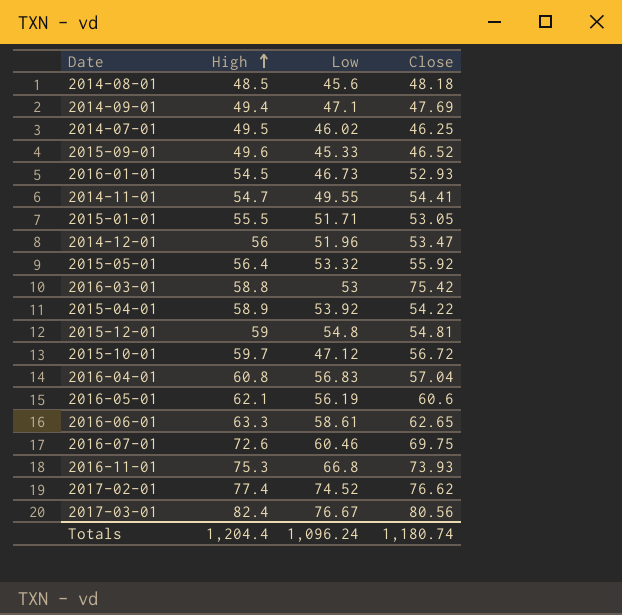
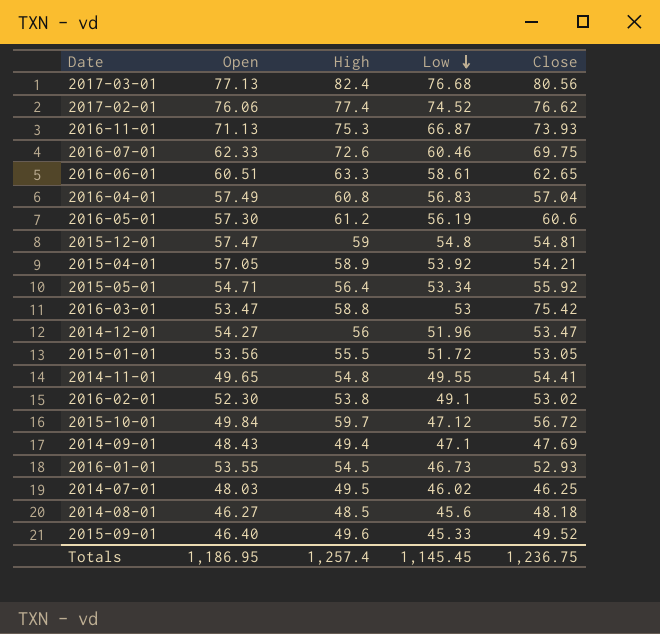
row order: High ascending -> Low descending
column Open | position: none -> 2
2017-03-01 | Low: 76.67 -> 76.68
2016-11-01 | Low: 66.8 -> 66.87
2016-05-01 | High: 62.1 -> 61.2
2015-04-01 | Close: 54.22 -> 54.21
2015-05-01 | Low: 53.32 -> 53.34
2015-01-01 | Low: 51.71 -> 51.72
2014-11-01 | High: 54.7 -> 54.8
row 2016-02-01: none -> 52.30 | 53.8 | 49.1 | 53.02
2015-09-01 | Close: 46.52 -> 49.52
Totals | High: 1,204.4 -> 1,257.4
Totals | Low: 1,096.24 -> 1,145.45
Totals | Close: 1,180.74 -> 1,236.75

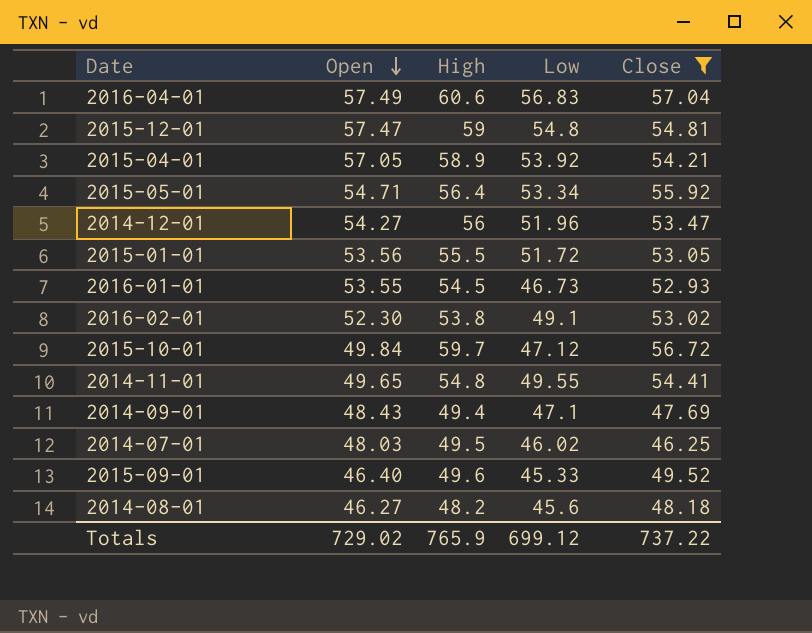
filter: none -> Close <= 57.04
row order: Low descending -> Open descending
2016-04-01 | High: 60.8 -> 60.6
2014-08-01 | High: 48.5 -> 48.2
Totals | Open: 1,186.95 -> 729.02
Totals | High: 1,257.4 -> 765.9
Totals | Low: 1,145.45 -> 699.12
Totals | Close: 1,236.75 -> 737.22

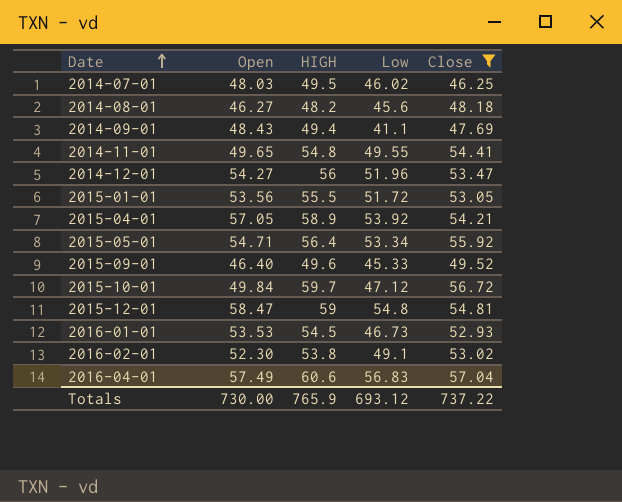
row order: Open descending -> Date ascending
column name: High -> HIGH
2014-09-01 | Low: 47.1 -> 41.1
2015-12-01 | Open: 57.47 -> 58.47
2016-01-01 | Open: 53.55 -> 53.53
Totals | Open: 729.02 -> 730.00
Totals | Low: 699.12 -> 693.12

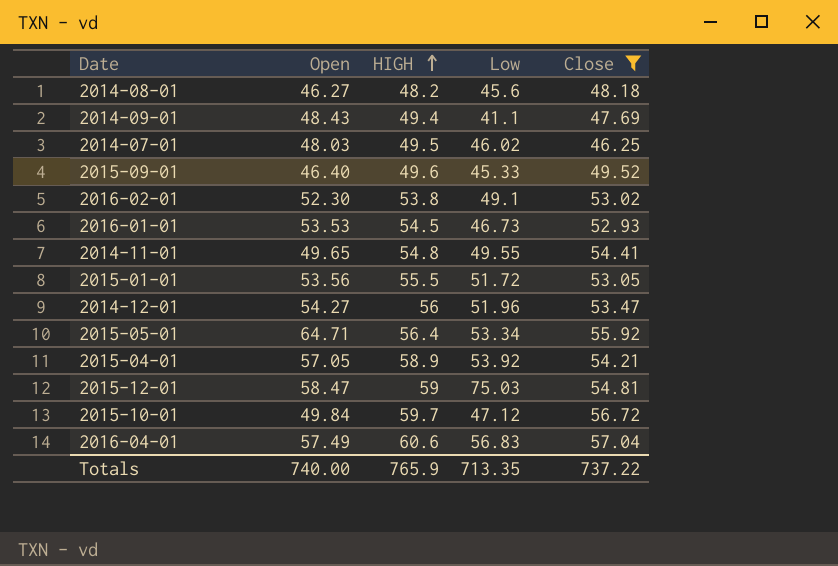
row order: Date ascending -> HIGH ascending
2015-05-01 | Open: 54.71 -> 64.71
2015-12-01 | Low: 54.8 -> 75.03
Totals | Open: 730.00 -> 740.00
Totals | Low: 693.12 -> 713.35

